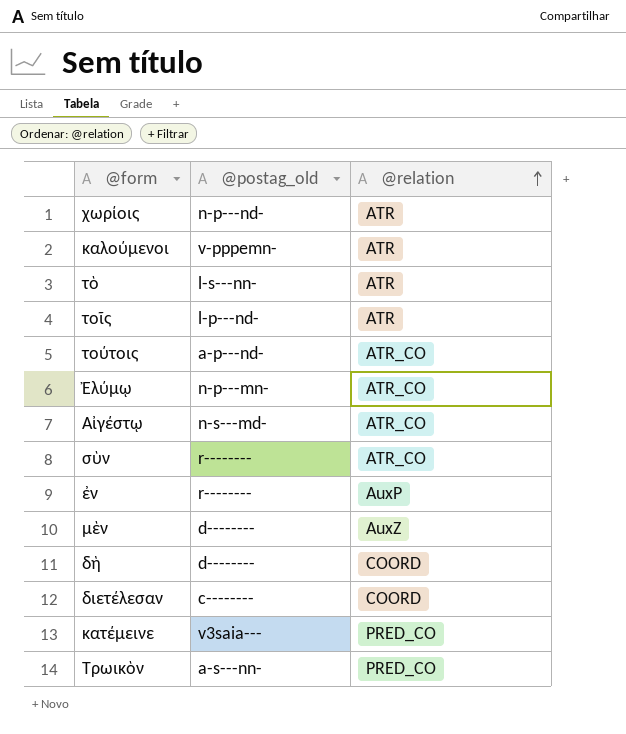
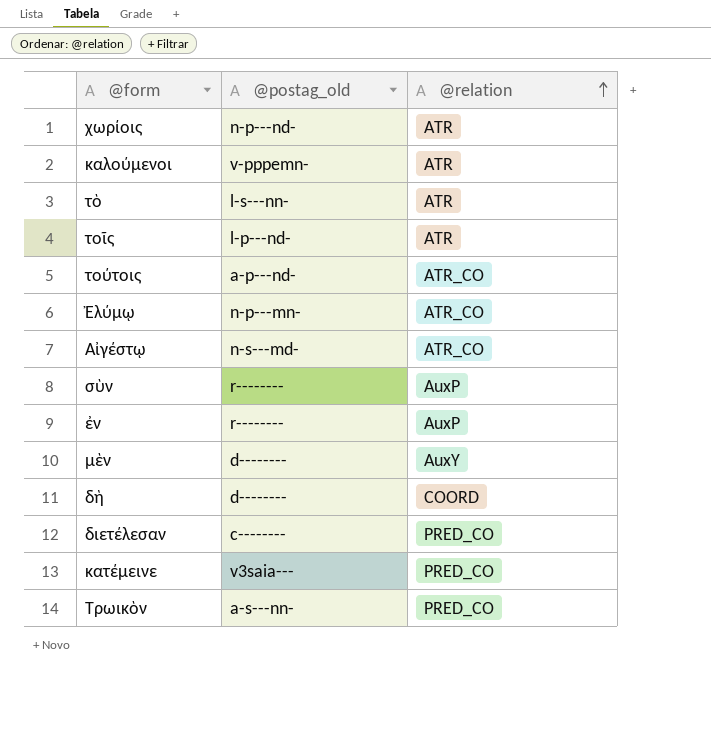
σὺν | @relation: ATR_CO -> AuxP
μὲν | @relation: AuxZ -> AuxY
διετέλεσαν | @relation: COORD -> PRED_CO

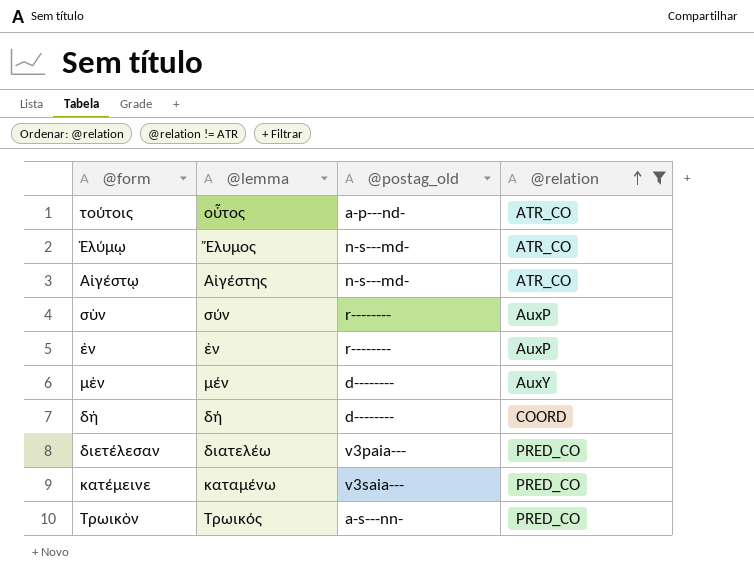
filter: none -> @relation != ATR
column @lemma | position: none -> 2
Ἐλύμῳ | @postag_old: n-p---mn- -> n-s---md-
διετέλεσαν | @postag_old: c-------- -> v3paia---

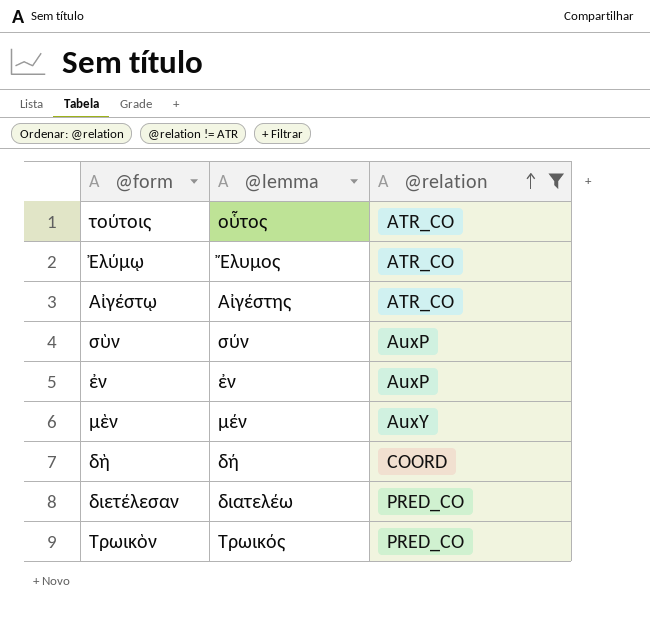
column @postag_old | position: 3 -> none
row κατέμεινε: καταμένω | v3saia--- | PRED_CO -> none

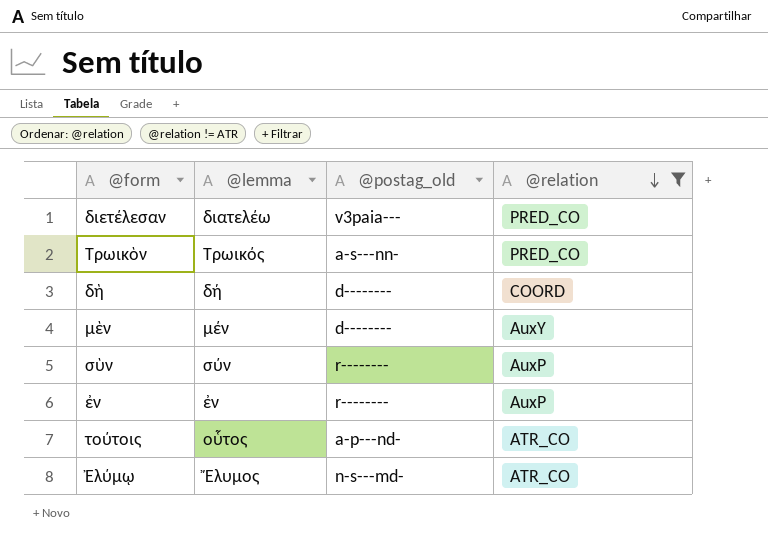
row order: @relation ascending -> @relation descending
column @postag_old | position: none -> 3
row Αἰγέστῳ: Αἰγέστης | ATR_CO -> none

